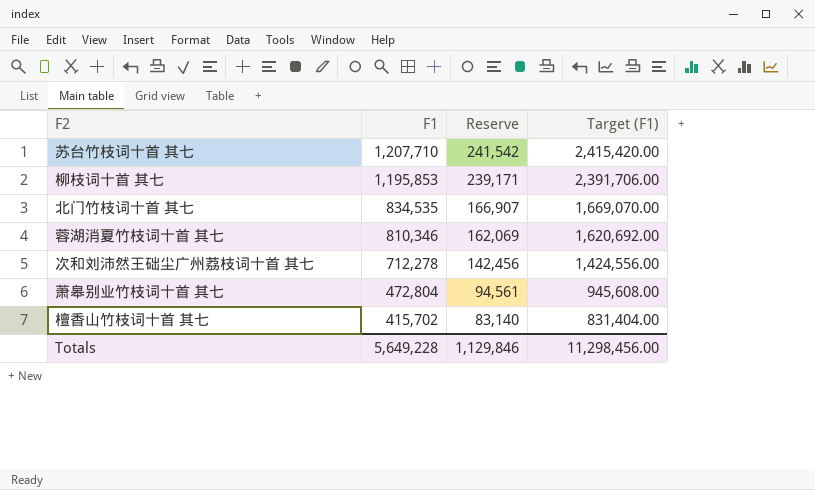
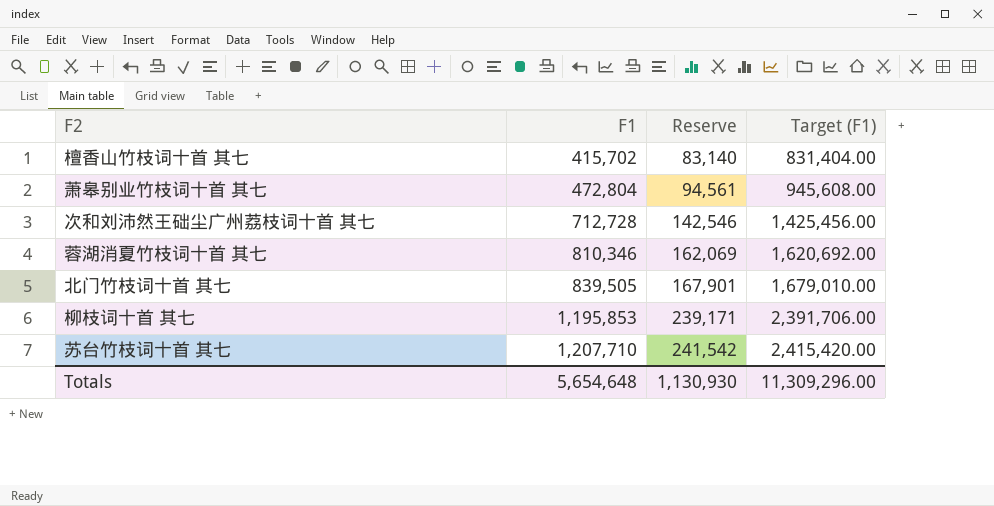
row order: F1 descending -> F1 ascending
次和刘沛然王础尘广州荔枝词十首 其七 | F1: 712,278 -> 712,728
次和刘沛然王础尘广州荔枝词十首 其七 | Reserve: 142,456 -> 142,546
次和刘沛然王础尘广州荔枝词十首 其七 | Target (F1): 1,424,556.00 -> 1,425,456.00
北门竹枝词十首 其七 | F1: 834,535 -> 839,505
北门竹枝词十首 其七 | Reserve: 166,907 -> 167,901
北门竹枝词十首 其七 | Target (F1): 1,669,070.00 -> 1,679,010.00
Totals | F1: 5,649,228 -> 5,654,648
Totals | Reserve: 1,129,846 -> 1,130,930
Totals | Target (F1): 11,298,456.00 -> 11,309,296.00

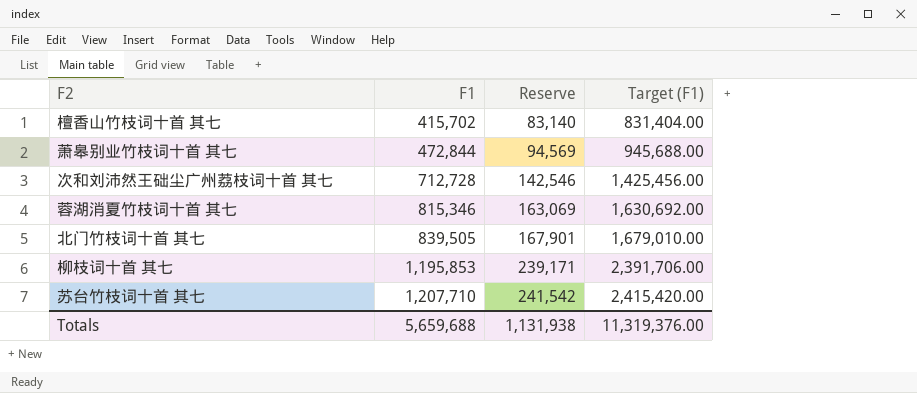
萧皋别业竹枝词十首 其七 | F1: 472,804 -> 472,844
萧皋别业竹枝词十首 其七 | Reserve: 94,561 -> 94,569
萧皋别业竹枝词十首 其七 | Target (F1): 945,608.00 -> 945,688.00
蓉湖消夏竹枝词十首 其七 | F1: 810,346 -> 815,346
蓉湖消夏竹枝词十首 其七 | Reserve: 162,069 -> 163,069
蓉湖消夏竹枝词十首 其七 | Target (F1): 1,620,692.00 -> 1,630,692.00
Totals | F1: 5,654,648 -> 5,659,688
Totals | Reserve: 1,130,930 -> 1,131,938
Totals | Target (F1): 11,309,296.00 -> 11,319,376.00

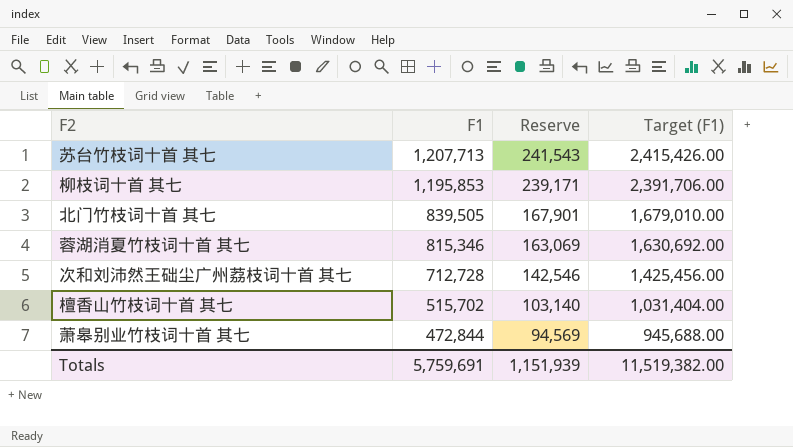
row order: F1 ascending -> F1 descending
苏台竹枝词十首 其七 | F1: 1,207,710 -> 1,207,713
苏台竹枝词十首 其七 | Reserve: 241,542 -> 241,543
苏台竹枝词十首 其七 | Target (F1): 2,415,420.00 -> 2,415,426.00
檀香山竹枝词十首 其七 | F1: 415,702 -> 515,702
檀香山竹枝词十首 其七 | Reserve: 83,140 -> 103,140
檀香山竹枝词十首 其七 | Target (F1): 831,404.00 -> 1,031,404.00
Totals | F1: 5,659,688 -> 5,759,691
Totals | Reserve: 1,131,938 -> 1,151,939
Totals | Target (F1): 11,319,376.00 -> 11,519,382.00

